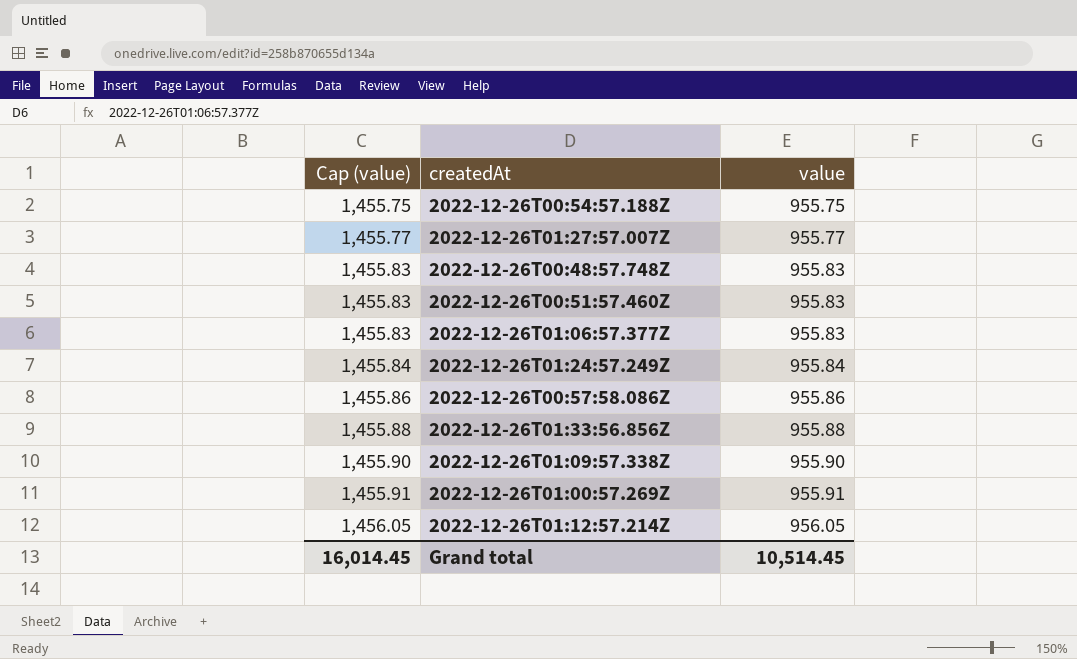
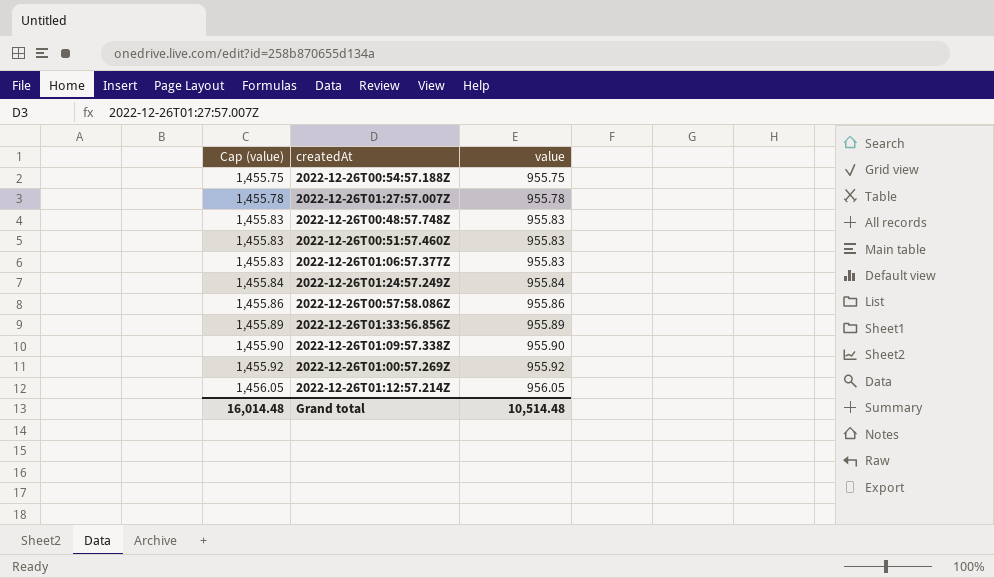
2022-12-26T01:27:57.007Z | Cap (value): 1,455.77 -> 1,455.78
2022-12-26T01:27:57.007Z | value: 955.77 -> 955.78
2022-12-26T01:33:56.856Z | Cap (value): 1,455.88 -> 1,455.89
2022-12-26T01:33:56.856Z | value: 955.88 -> 955.89
2022-12-26T01:00:57.269Z | Cap (value): 1,455.91 -> 1,455.92
2022-12-26T01:00:57.269Z | value: 955.91 -> 955.92
Grand total | Cap (value): 16,014.45 -> 16,014.48
Grand total | value: 10,514.45 -> 10,514.48

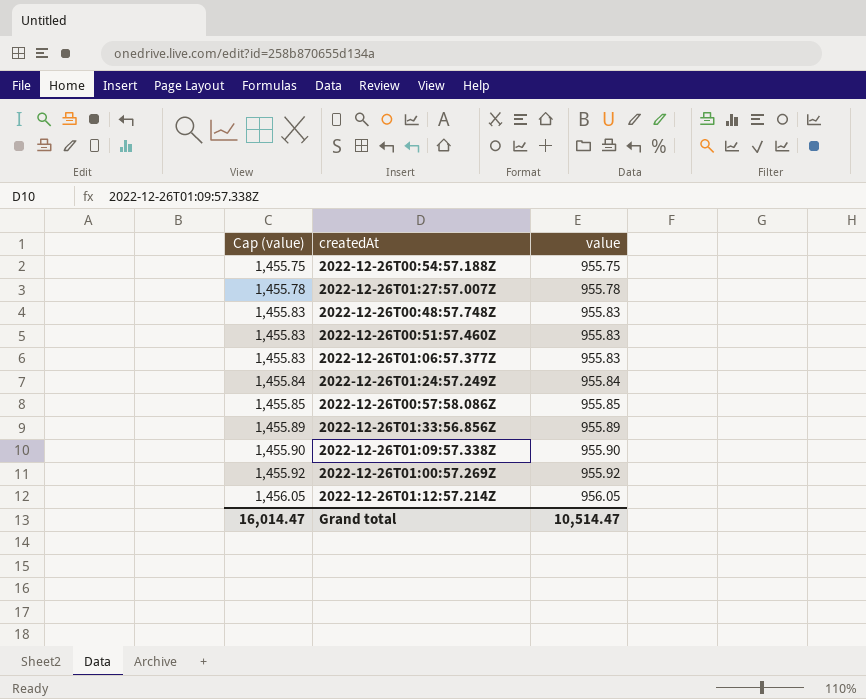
2022-12-26T00:57:58.086Z | Cap (value): 1,455.86 -> 1,455.85
2022-12-26T00:57:58.086Z | value: 955.86 -> 955.85
Grand total | Cap (value): 16,014.48 -> 16,014.47
Grand total | value: 10,514.48 -> 10,514.47

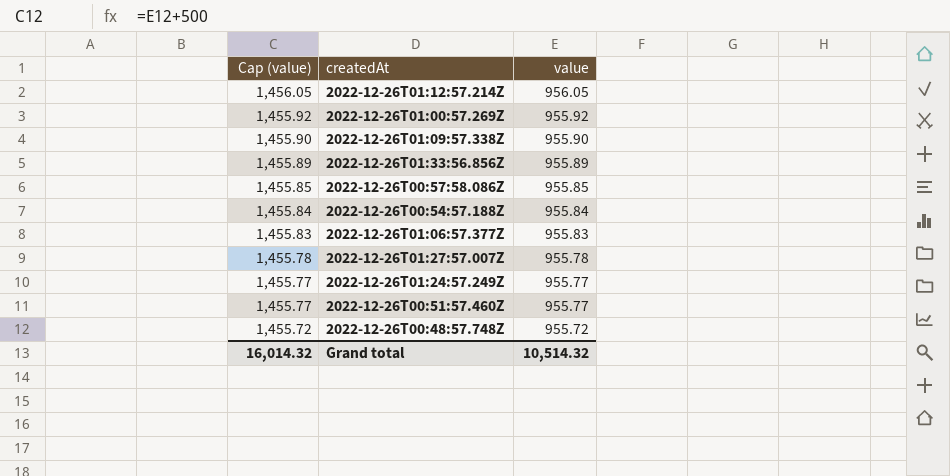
row order: Cap (value) ascending -> Cap (value) descending
2022-12-26T00:54:57.188Z | Cap (value): 1,455.75 -> 1,455.84
2022-12-26T00:54:57.188Z | value: 955.75 -> 955.84
2022-12-26T01:24:57.249Z | Cap (value): 1,455.84 -> 1,455.77
2022-12-26T01:24:57.249Z | value: 955.84 -> 955.77
2022-12-26T00:51:57.460Z | Cap (value): 1,455.83 -> 1,455.77
2022-12-26T00:51:57.460Z | value: 955.83 -> 955.77
2022-12-26T00:48:57.748Z | Cap (value): 1,455.83 -> 1,455.72
2022-12-26T00:48:57.748Z | value: 955.83 -> 955.72
Grand total | Cap (value): 16,014.47 -> 16,014.32
Grand total | value: 10,514.47 -> 10,514.32

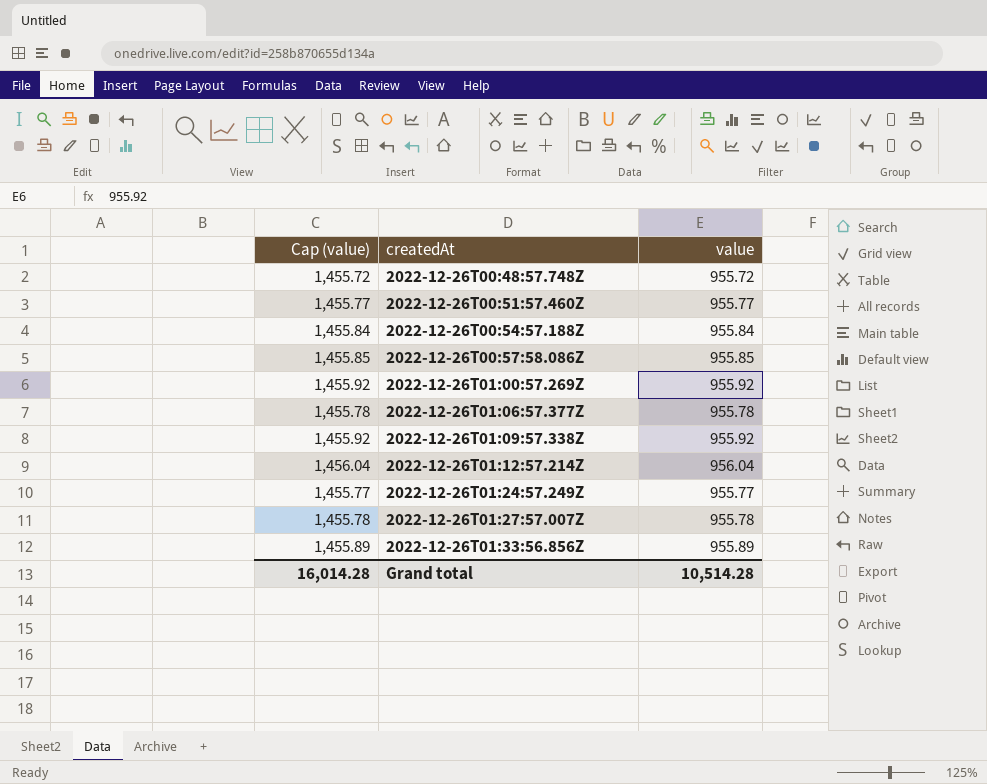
row order: Cap (value) descending -> createdAt ascending
2022-12-26T01:06:57.377Z | Cap (value): 1,455.83 -> 1,455.78
2022-12-26T01:06:57.377Z | value: 955.83 -> 955.78
2022-12-26T01:09:57.338Z | Cap (value): 1,455.90 -> 1,455.92
2022-12-26T01:09:57.338Z | value: 955.90 -> 955.92
2022-12-26T01:12:57.214Z | Cap (value): 1,456.05 -> 1,456.04
2022-12-26T01:12:57.214Z | value: 956.05 -> 956.04
Grand total | Cap (value): 16,014.32 -> 16,014.28
Grand total | value: 10,514.32 -> 10,514.28

